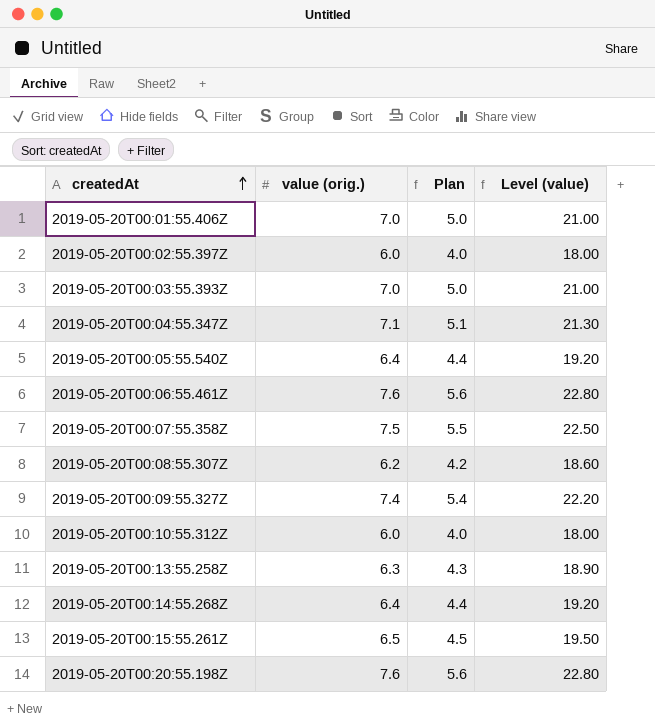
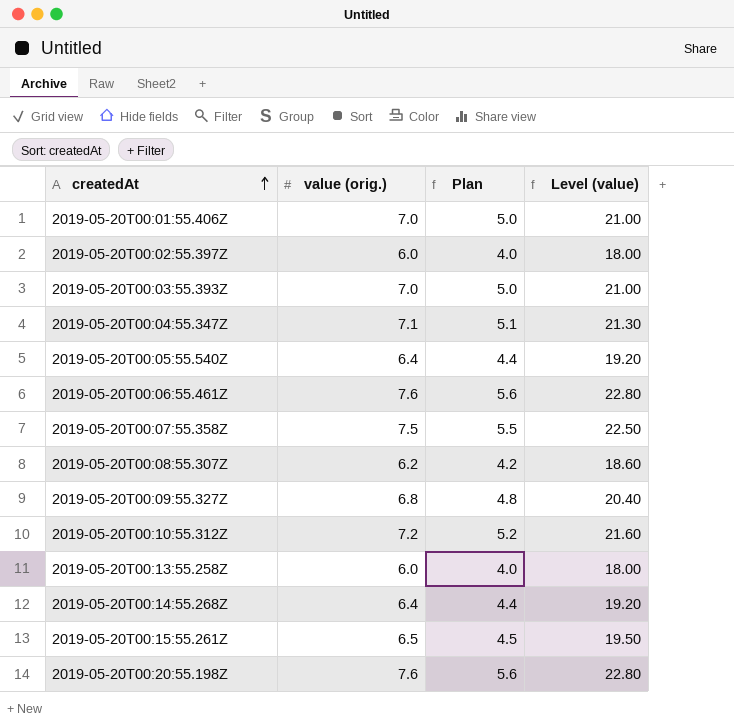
2019-05-20T00:09:55.327Z | value (orig.): 7.4 -> 6.8
2019-05-20T00:09:55.327Z | Plan: 5.4 -> 4.8
2019-05-20T00:09:55.327Z | Level (value): 22.20 -> 20.40
2019-05-20T00:10:55.312Z | value (orig.): 6.0 -> 7.2
2019-05-20T00:10:55.312Z | Plan: 4.0 -> 5.2
2019-05-20T00:10:55.312Z | Level (value): 18.00 -> 21.60
2019-05-20T00:13:55.258Z | value (orig.): 6.3 -> 6.0
2019-05-20T00:13:55.258Z | Plan: 4.3 -> 4.0
2019-05-20T00:13:55.258Z | Level (value): 18.90 -> 18.00

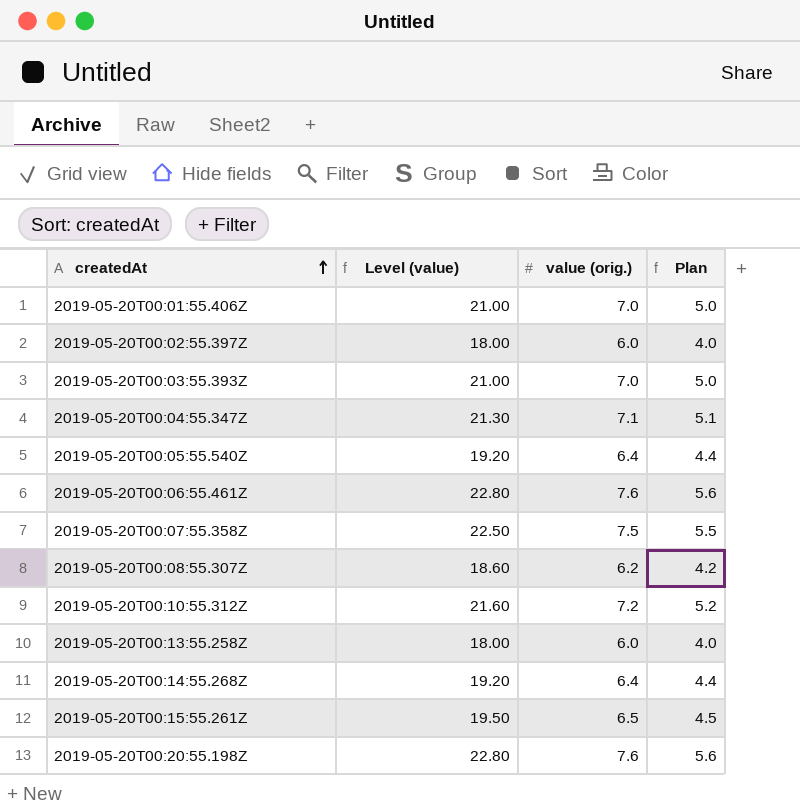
column Level (value) | position: 4 -> 2
row 2019-05-20T00:09:55.327Z: 6.8 | 4.8 | 20.40 -> none

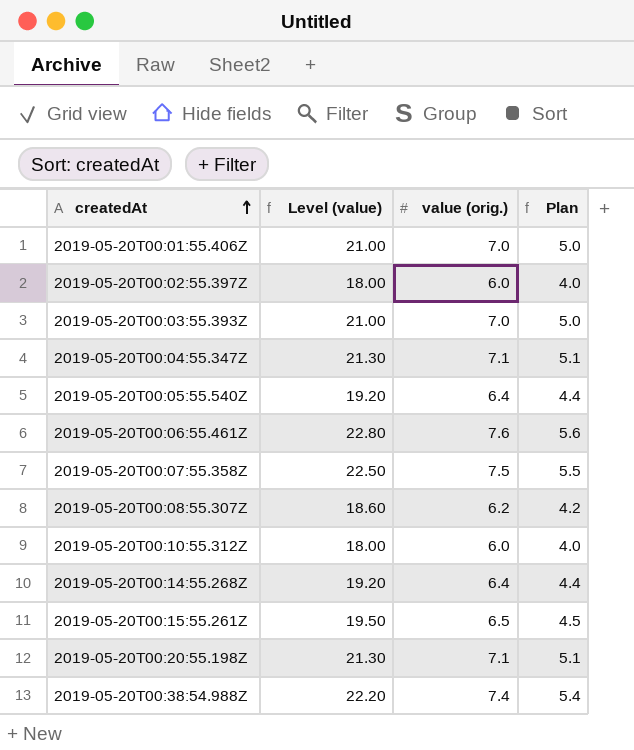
row 2019-05-20T00:13:55.258Z: 18.00 | 6.0 | 4.0 -> none
2019-05-20T00:10:55.312Z | Level (value): 21.60 -> 18.00
2019-05-20T00:10:55.312Z | value (orig.): 7.2 -> 6.0
2019-05-20T00:10:55.312Z | Plan: 5.2 -> 4.0
2019-05-20T00:20:55.198Z | Level (value): 22.80 -> 21.30
2019-05-20T00:20:55.198Z | value (orig.): 7.6 -> 7.1
2019-05-20T00:20:55.198Z | Plan: 5.6 -> 5.1
row 2019-05-20T00:38:54.988Z: none -> 22.20 | 7.4 | 5.4

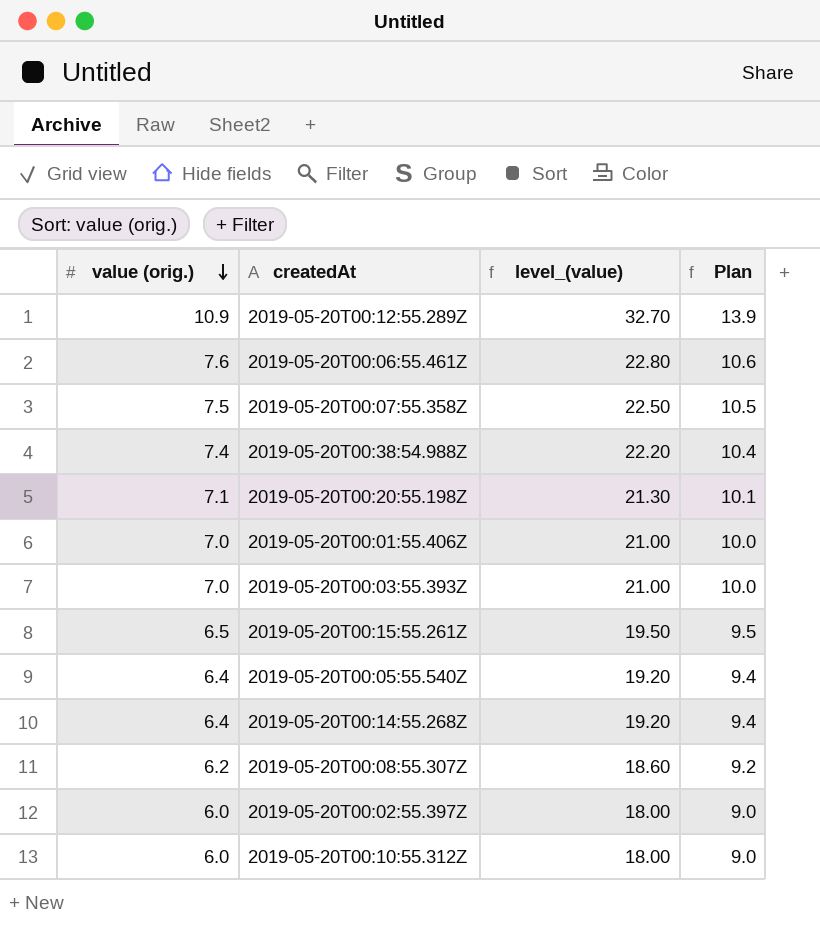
row order: createdAt ascending -> value (orig.) descending
column value (orig.) | position: 3 -> 1
column name: Level (value) -> level_(value)
column Plan | formula: [value (orig.)] - 2 -> [value (orig.)] + 3
row 2019-05-20T00:04:55.347Z: 21.30 | 7.1 | 5.1 -> none
row 2019-05-20T00:12:55.289Z: none -> 10.9 | 32.70 | 13.9

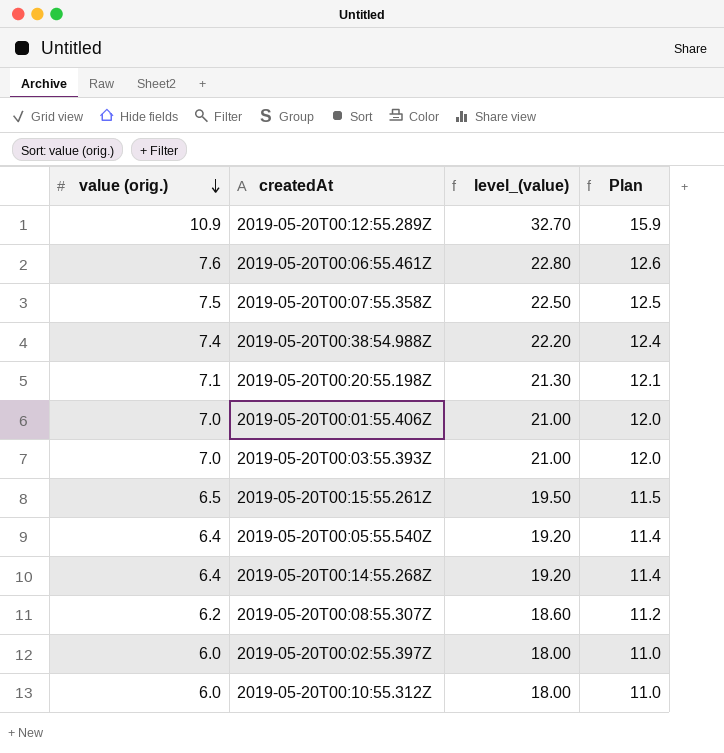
column Plan | formula: [value (orig.)] + 3 -> [value (orig.)] + 5

